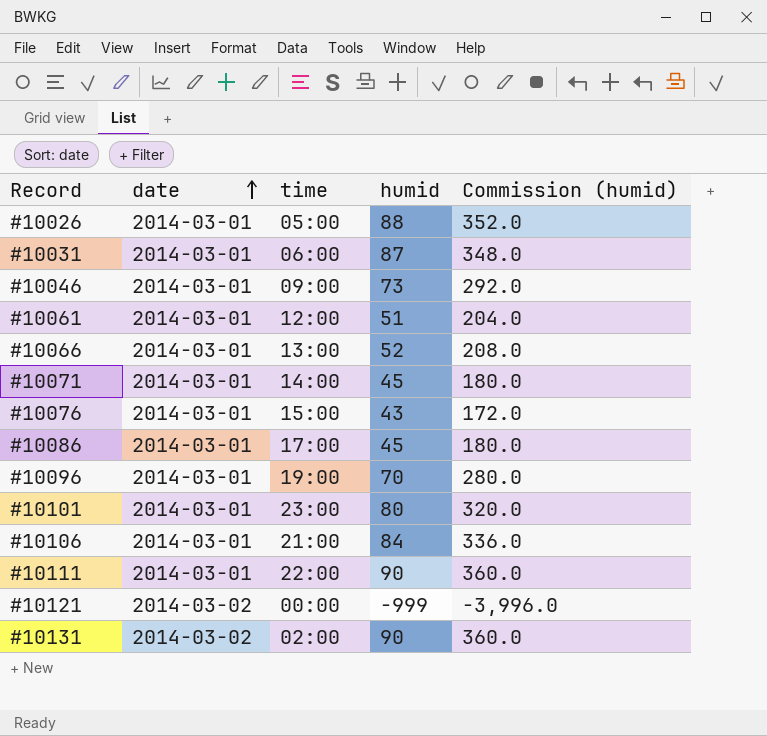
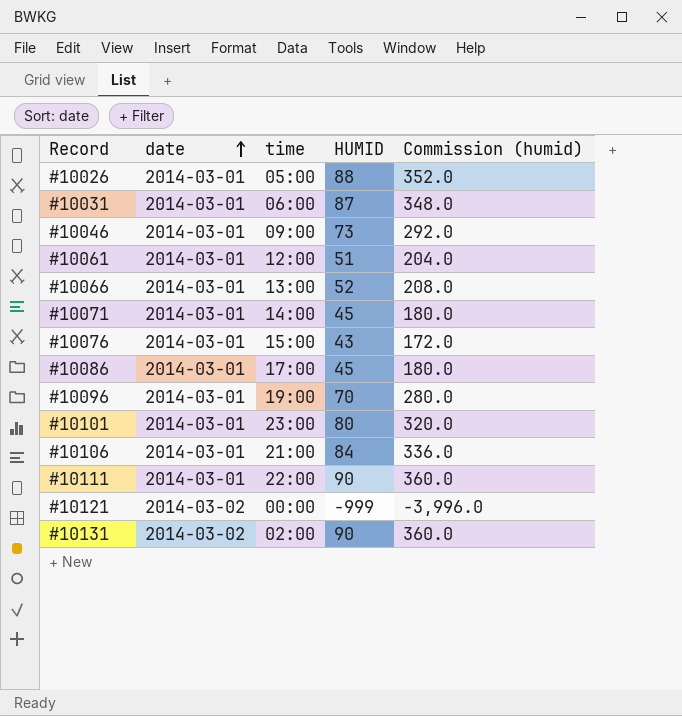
column name: humid -> HUMID

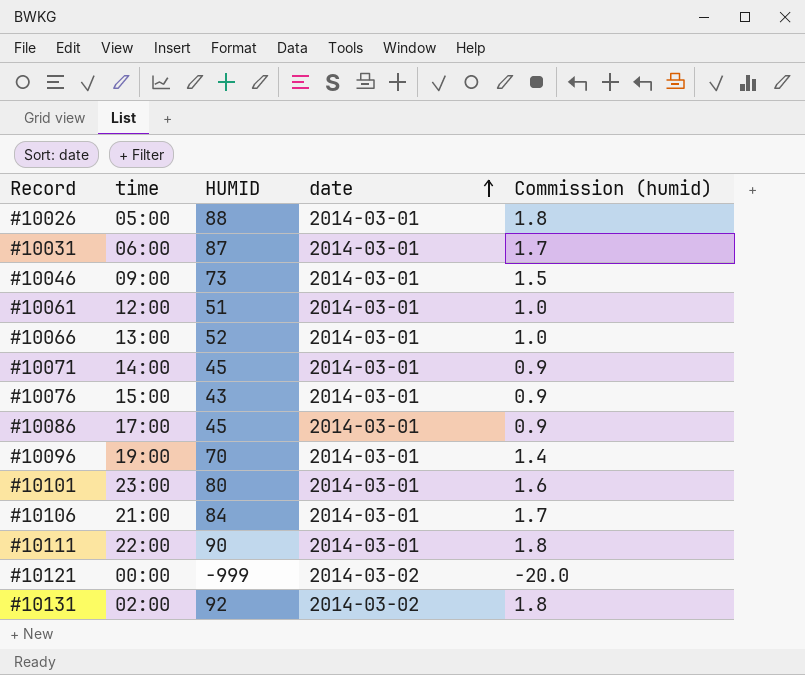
column date | position: 2 -> 4
column Commission (humid) | formula: [HUMID] * 4 -> [HUMID] * 0.02
#10131 | HUMID: 90 -> 92

